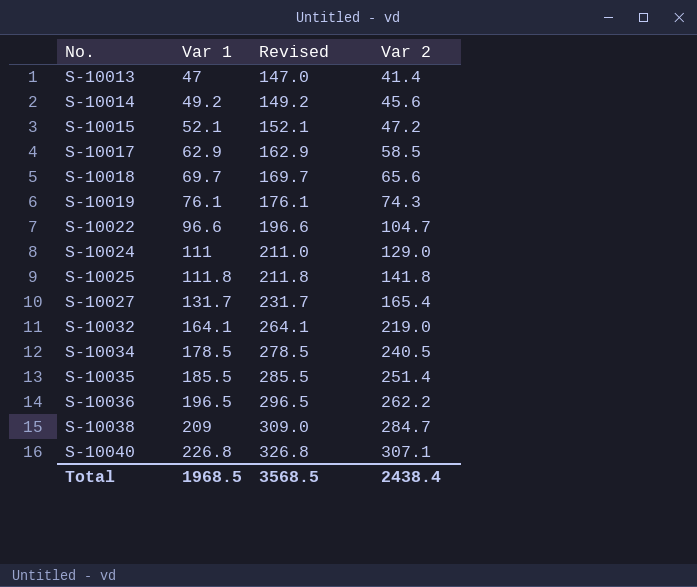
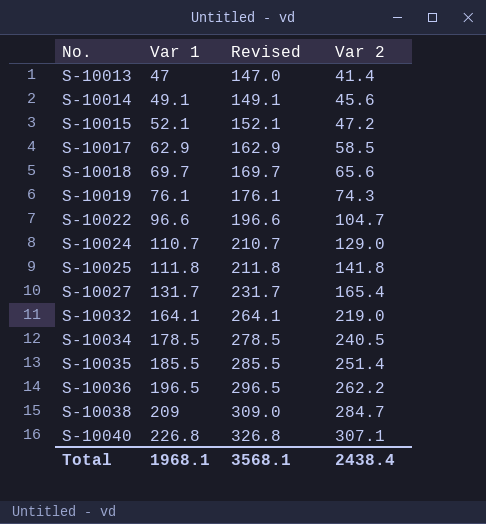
S-10014 | Var 1: 49.2 -> 49.1
S-10014 | Revised: 149.2 -> 149.1
S-10024 | Var 1: 111 -> 110.7
S-10024 | Revised: 211.0 -> 210.7
Total | Var 1: 1968.5 -> 1968.1
Total | Revised: 3568.5 -> 3568.1

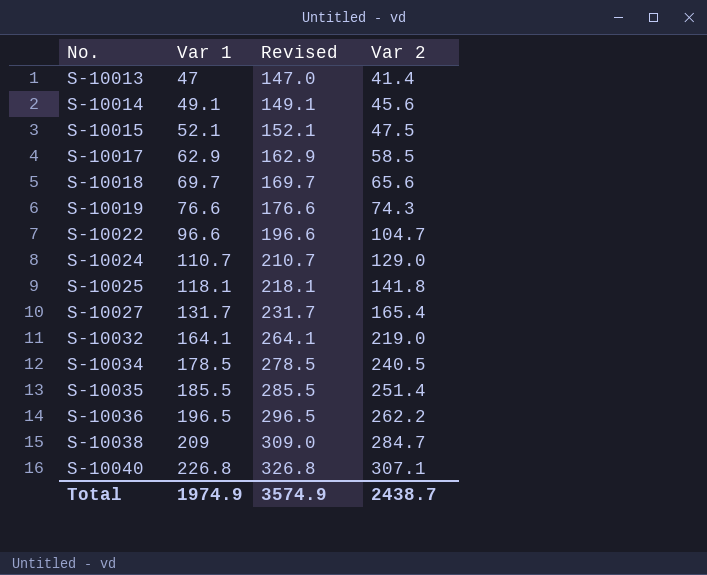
S-10015 | Var 2: 47.2 -> 47.5
S-10019 | Var 1: 76.1 -> 76.6
S-10019 | Revised: 176.1 -> 176.6
S-10025 | Var 1: 111.8 -> 118.1
S-10025 | Revised: 211.8 -> 218.1
Total | Var 1: 1968.1 -> 1974.9
Total | Revised: 3568.1 -> 3574.9
Total | Var 2: 2438.4 -> 2438.7

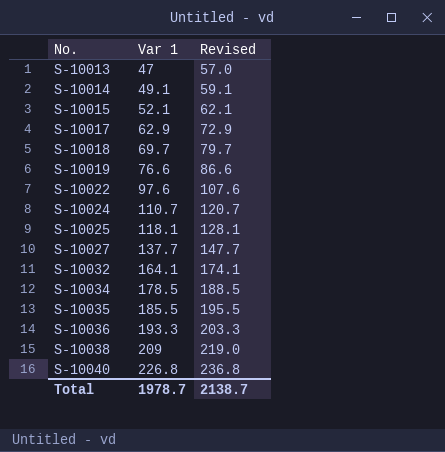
column Var 2 | position: 4 -> none
column Revised | formula: [Var 1] + 100 -> [Var 1] + 10
S-10022 | Var 1: 96.6 -> 97.6
S-10027 | Var 1: 131.7 -> 137.7
S-10036 | Var 1: 196.5 -> 193.3
Total | Var 1: 1974.9 -> 1978.7
Total | Revised: 3574.9 -> 2138.7

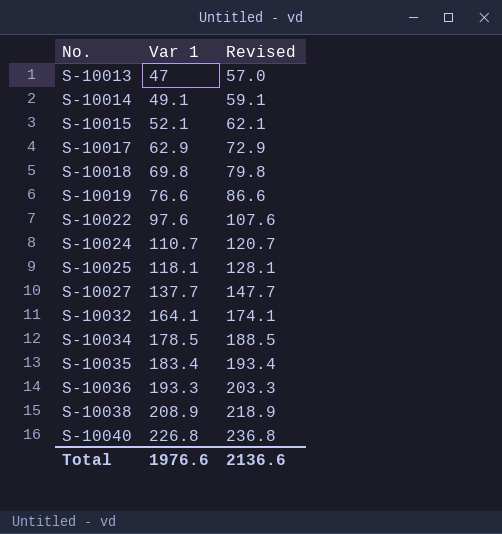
S-10018 | Var 1: 69.7 -> 69.8
S-10018 | Revised: 79.7 -> 79.8
S-10035 | Var 1: 185.5 -> 183.4
S-10035 | Revised: 195.5 -> 193.4
S-10038 | Var 1: 209 -> 208.9
S-10038 | Revised: 219.0 -> 218.9
Total | Var 1: 1978.7 -> 1976.6
Total | Revised: 2138.7 -> 2136.6

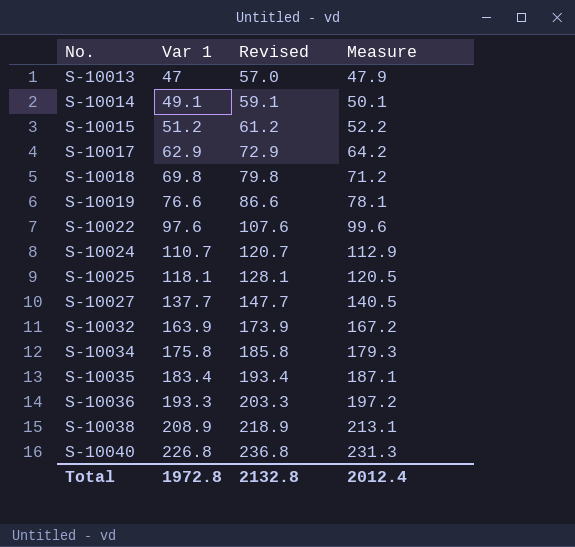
column Measure | formula: none -> [Var 1] * 1.02
S-10015 | Var 1: 52.1 -> 51.2
S-10015 | Revised: 62.1 -> 61.2
S-10032 | Var 1: 164.1 -> 163.9
S-10032 | Revised: 174.1 -> 173.9
S-10034 | Var 1: 178.5 -> 175.8
S-10034 | Revised: 188.5 -> 185.8
Total | Var 1: 1976.6 -> 1972.8
Total | Revised: 2136.6 -> 2132.8

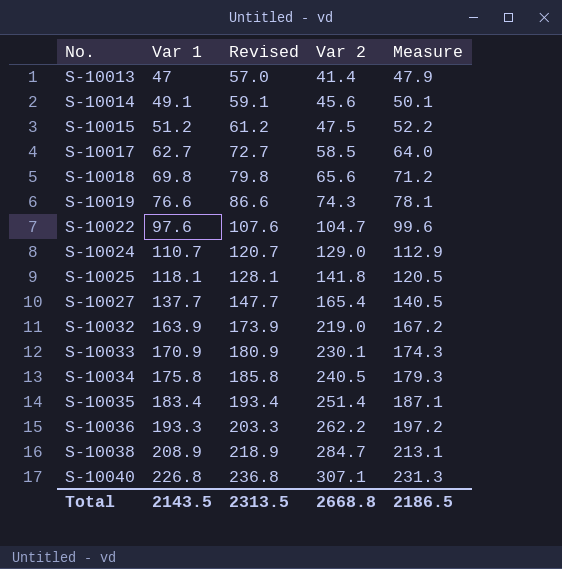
column Var 2 | position: none -> 4
S-10017 | Var 1: 62.9 -> 62.7
S-10017 | Revised: 72.9 -> 72.7
S-10017 | Measure: 64.2 -> 64.0
row S-10033: none -> 170.9 | 180.9 | 230.1 | 174.3
Total | Var 1: 1972.8 -> 2143.5
Total | Revised: 2132.8 -> 2313.5
Total | Measure: 2012.4 -> 2186.5

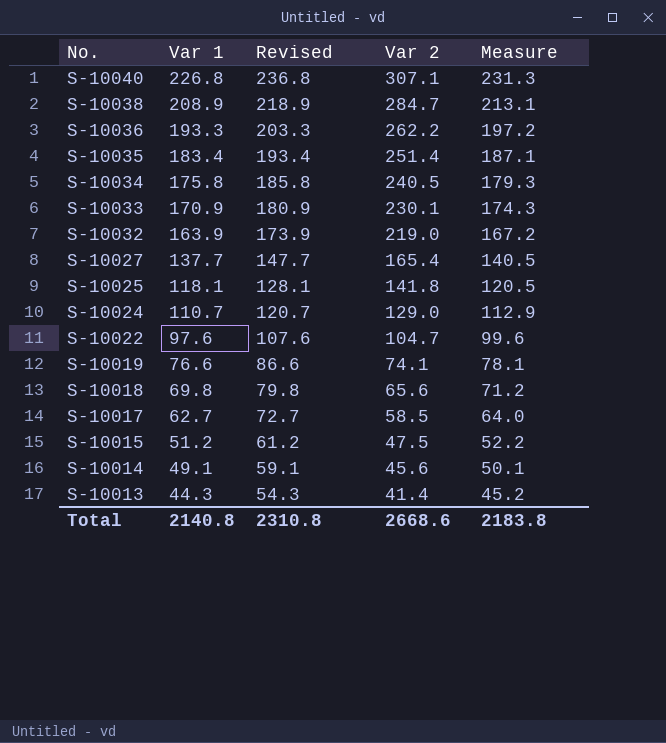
row order: No. ascending -> No. descending
S-10019 | Var 2: 74.3 -> 74.1
S-10013 | Var 1: 47 -> 44.3
S-10013 | Revised: 57.0 -> 54.3
S-10013 | Measure: 47.9 -> 45.2
Total | Var 1: 2143.5 -> 2140.8
Total | Revised: 2313.5 -> 2310.8
Total | Var 2: 2668.8 -> 2668.6
Total | Measure: 2186.5 -> 2183.8

